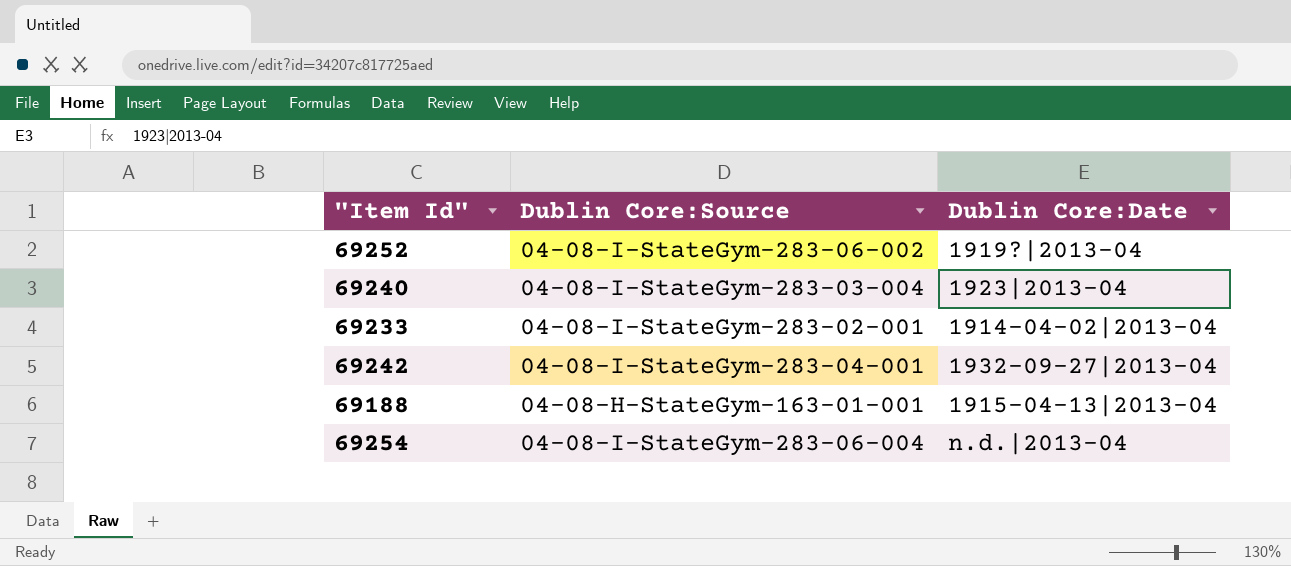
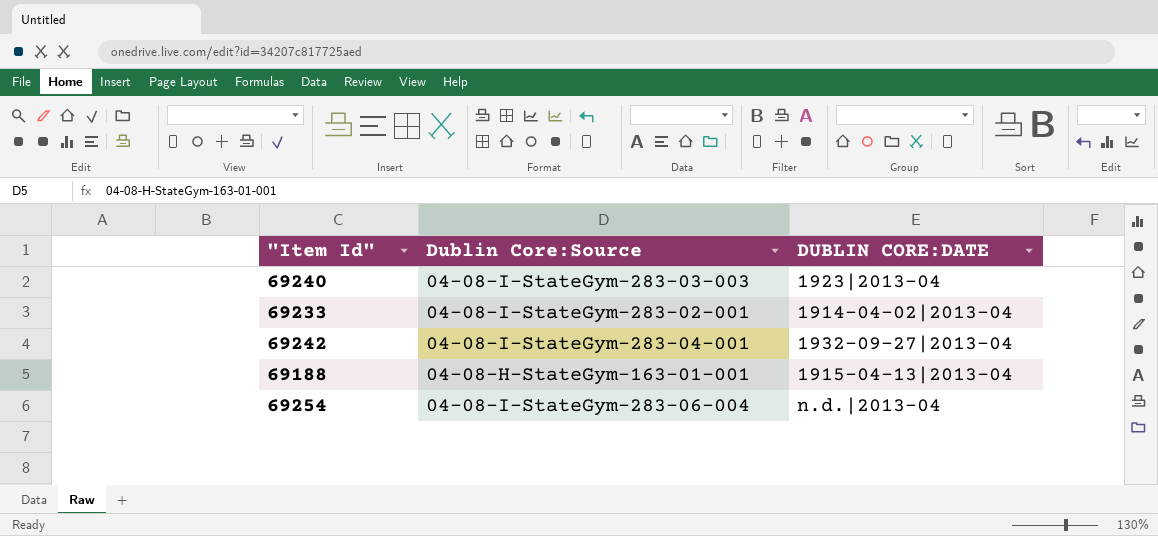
column name: Dublin Core:Date -> DUBLIN CORE:DATE
row 69252: 04-08-I-StateGym-283-06-002 | 1919?|2013-04 -> none
69240 | Dublin Core:Source: 04-08-I-StateGym-283-03-004 -> 04-08-I-StateGym-283-03-003

